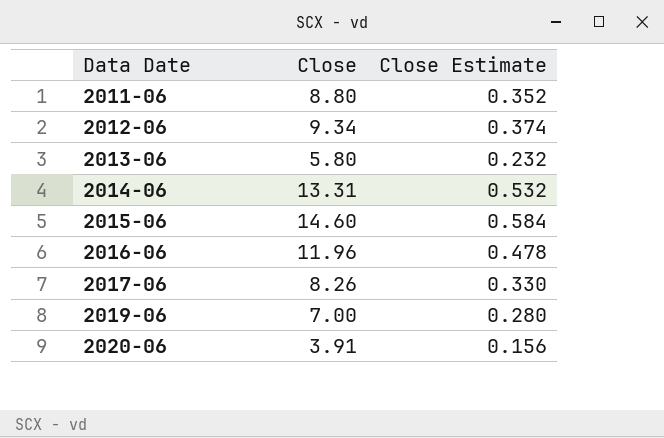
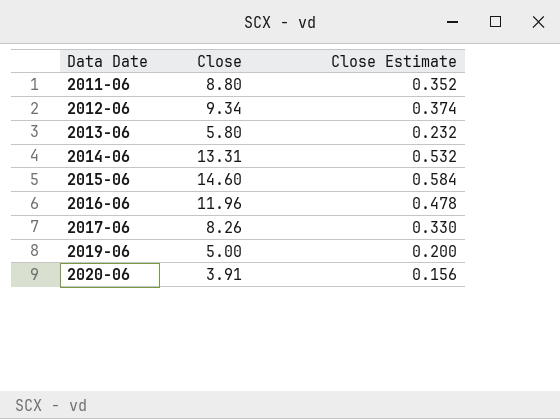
2019-06 | Close: 7.00 -> 5.00
2019-06 | Close Estimate: 0.280 -> 0.200

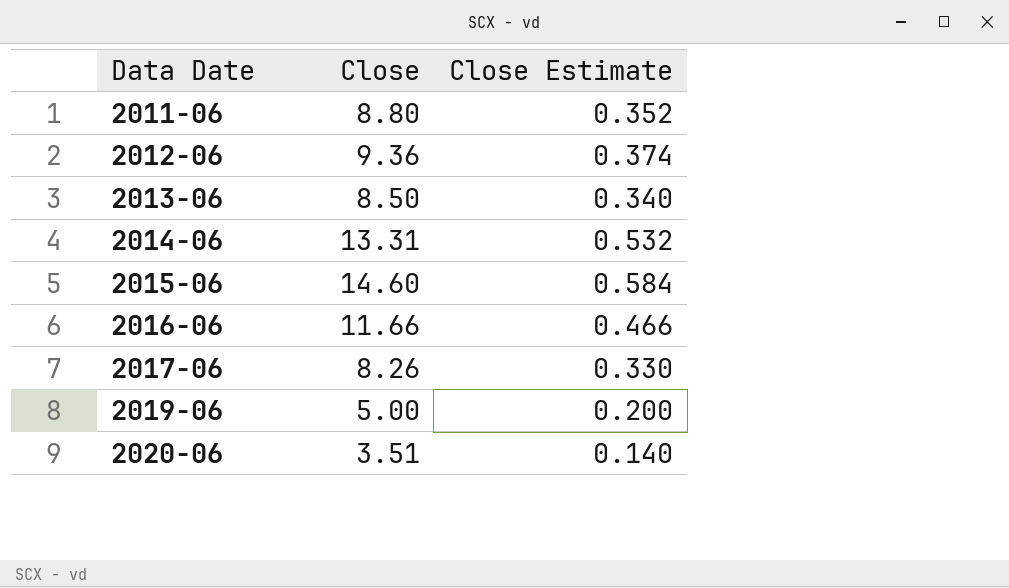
2012-06 | Close: 9.34 -> 9.36
2013-06 | Close: 5.80 -> 8.50
2013-06 | Close Estimate: 0.232 -> 0.340
2016-06 | Close: 11.96 -> 11.66
2016-06 | Close Estimate: 0.478 -> 0.466
2020-06 | Close: 3.91 -> 3.51
2020-06 | Close Estimate: 0.156 -> 0.140

